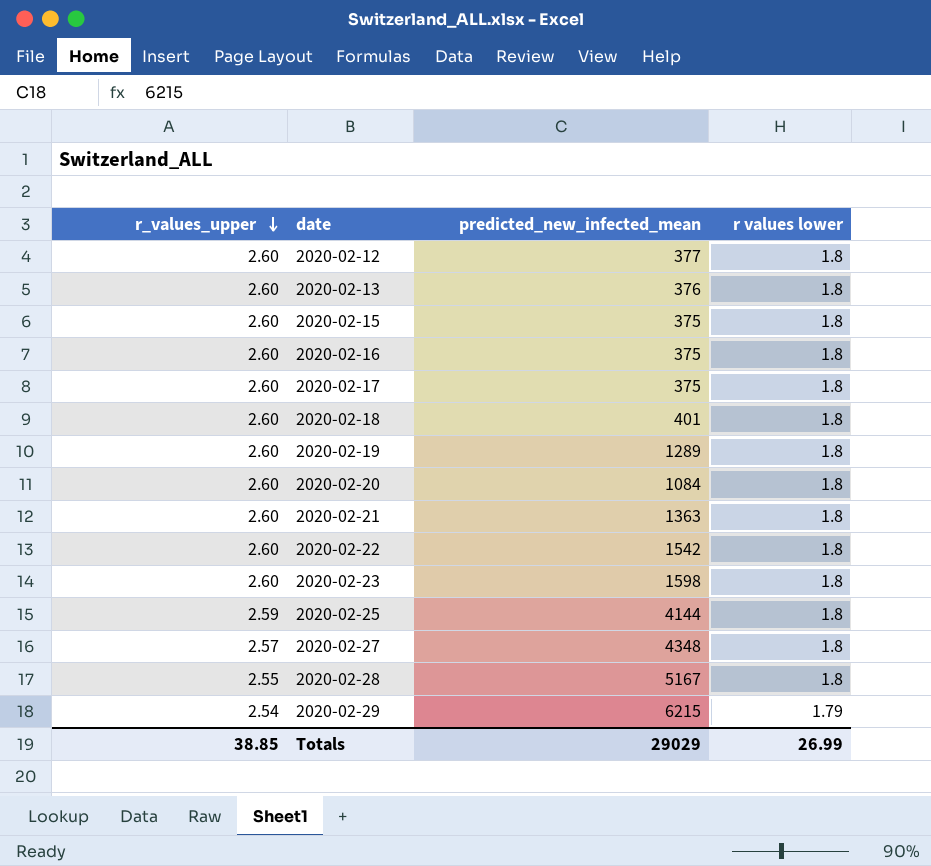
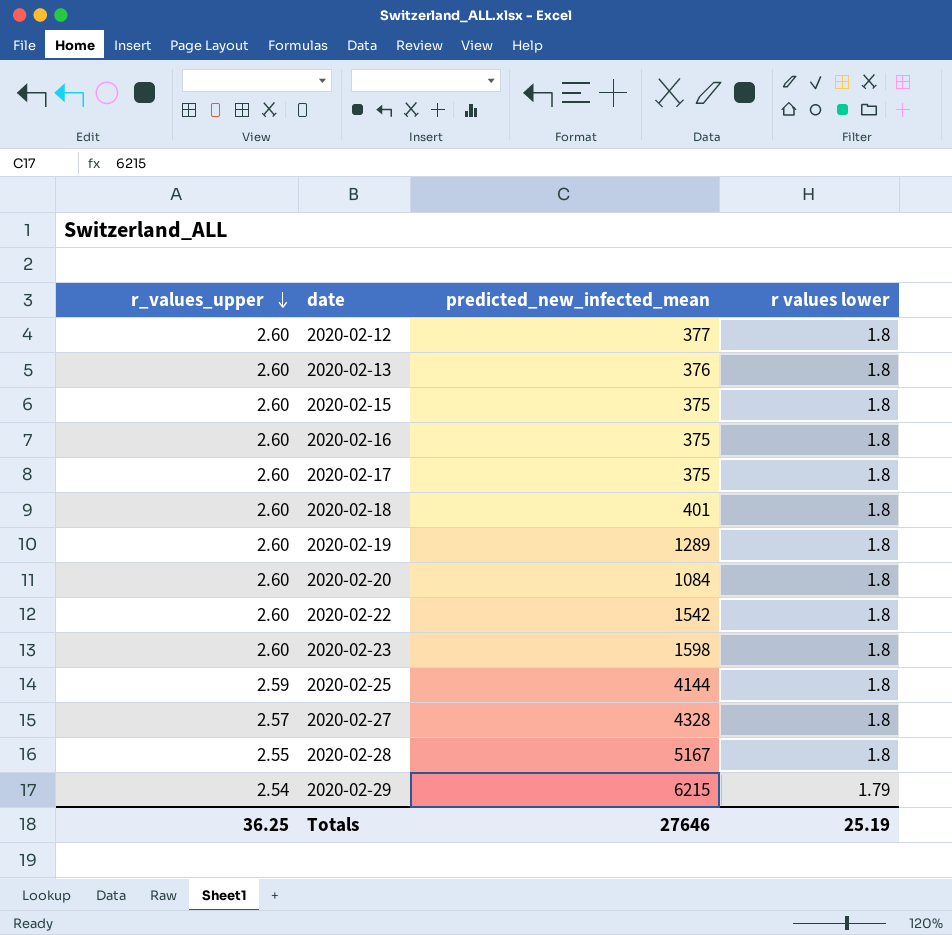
row 2020-02-21: 2.60 | 1363 | 1.8 -> none
2020-02-27 | predicted_new_infected_mean: 4348 -> 4328
Totals | r_values_upper: 38.85 -> 36.25
Totals | predicted_new_infected_mean: 29029 -> 27646
Totals | r values lower: 26.99 -> 25.19

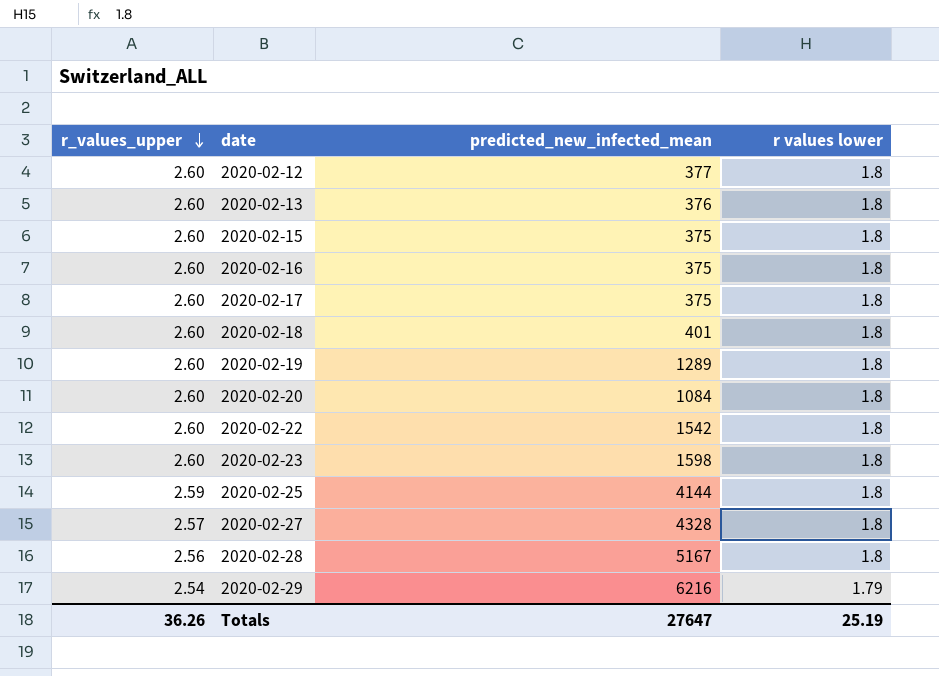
2020-02-28 | r_values_upper: 2.55 -> 2.56
2020-02-29 | predicted_new_infected_mean: 6215 -> 6216
Totals | r_values_upper: 36.25 -> 36.26
Totals | predicted_new_infected_mean: 27646 -> 27647

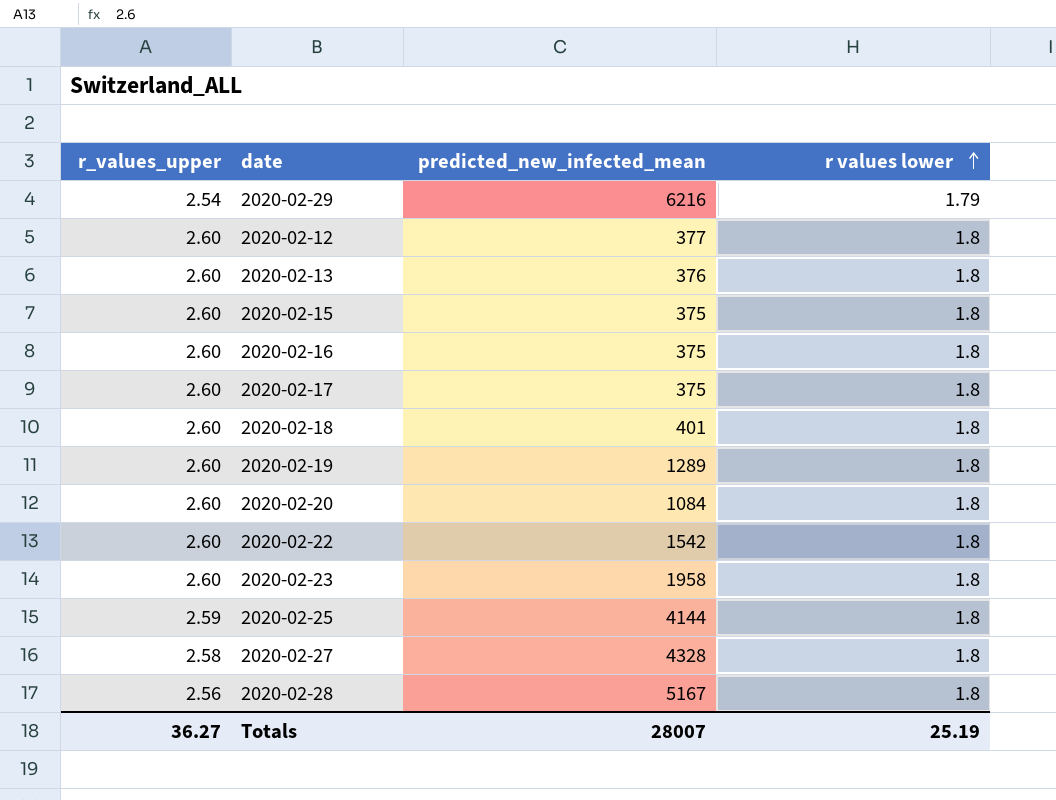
row order: r_values_upper descending -> r values lower ascending
2020-02-23 | predicted_new_infected_mean: 1598 -> 1958
2020-02-27 | r_values_upper: 2.57 -> 2.58
Totals | r_values_upper: 36.26 -> 36.27
Totals | predicted_new_infected_mean: 27647 -> 28007

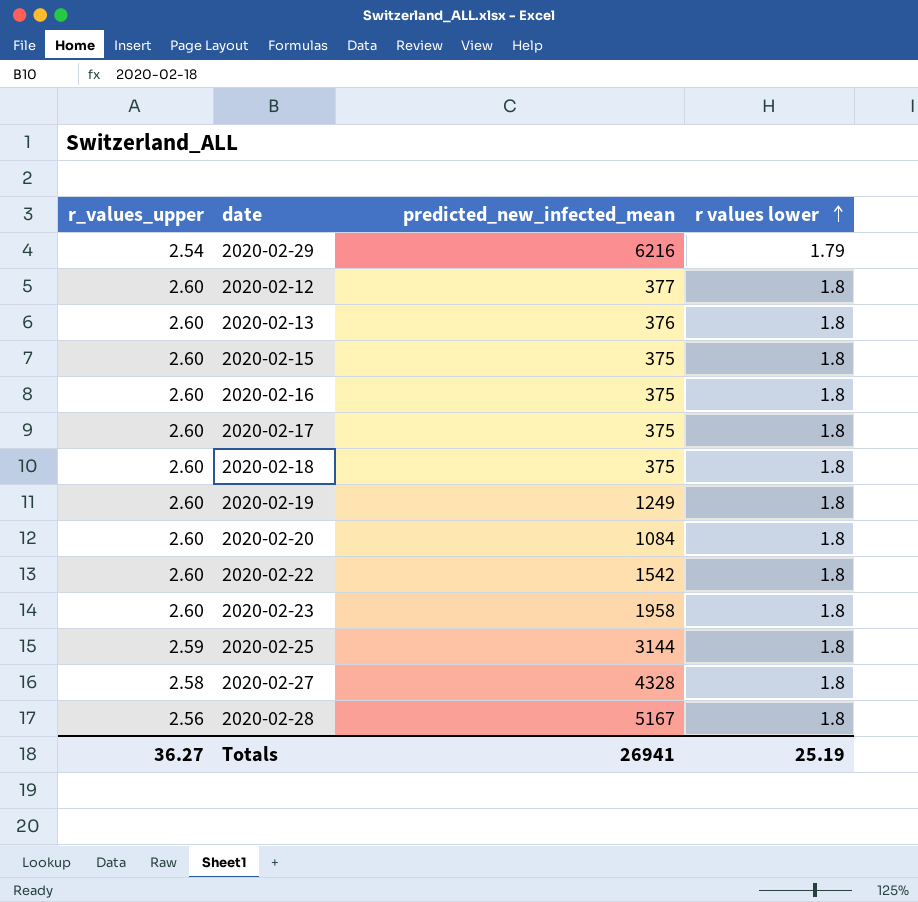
2020-02-18 | predicted_new_infected_mean: 401 -> 375
2020-02-19 | predicted_new_infected_mean: 1289 -> 1249
2020-02-25 | predicted_new_infected_mean: 4144 -> 3144
Totals | predicted_new_infected_mean: 28007 -> 26941

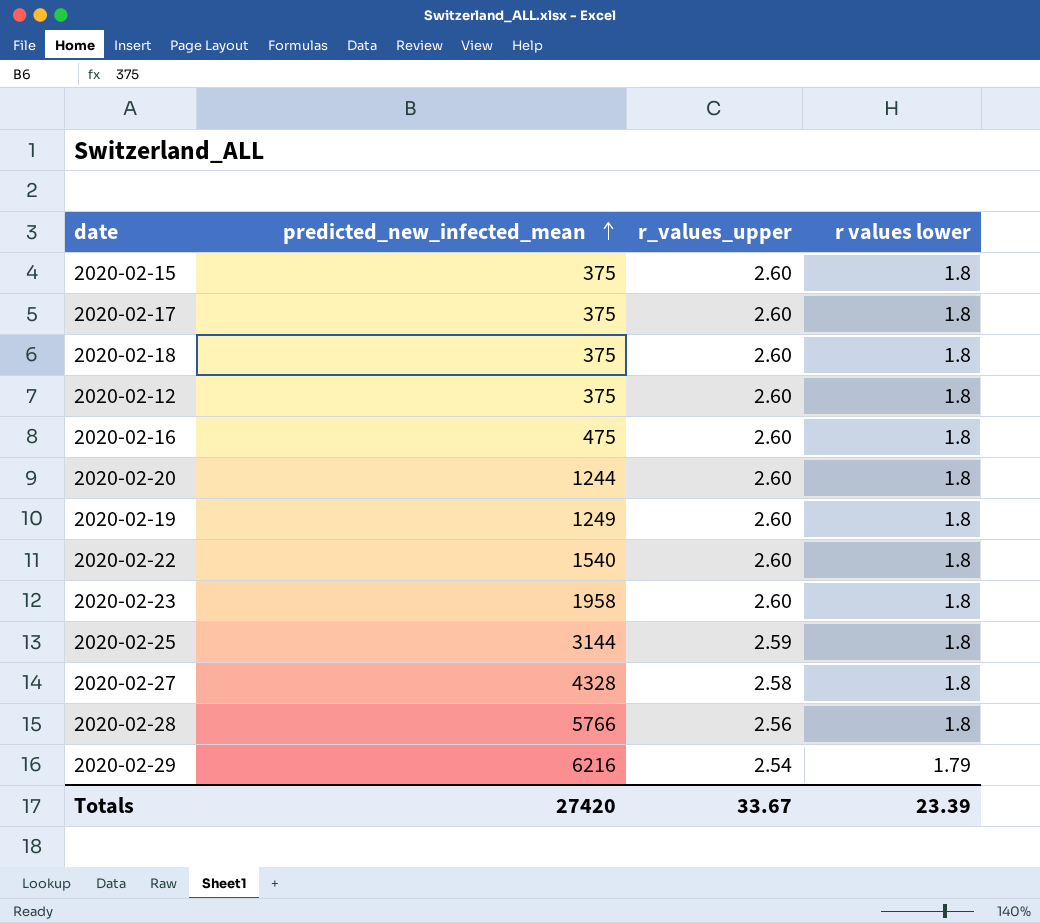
row order: r values lower ascending -> predicted_new_infected_mean ascending
column r_values_upper | position: 1 -> 3
row 2020-02-13: 2.60 | 376 | 1.8 -> none
2020-02-12 | predicted_new_infected_mean: 377 -> 375
2020-02-16 | predicted_new_infected_mean: 375 -> 475
2020-02-20 | predicted_new_infected_mean: 1084 -> 1244
2020-02-22 | predicted_new_infected_mean: 1542 -> 1540
2020-02-28 | predicted_new_infected_mean: 5167 -> 5766
Totals | predicted_new_infected_mean: 26941 -> 27420
Totals | r_values_upper: 36.27 -> 33.67
Totals | r values lower: 25.19 -> 23.39

